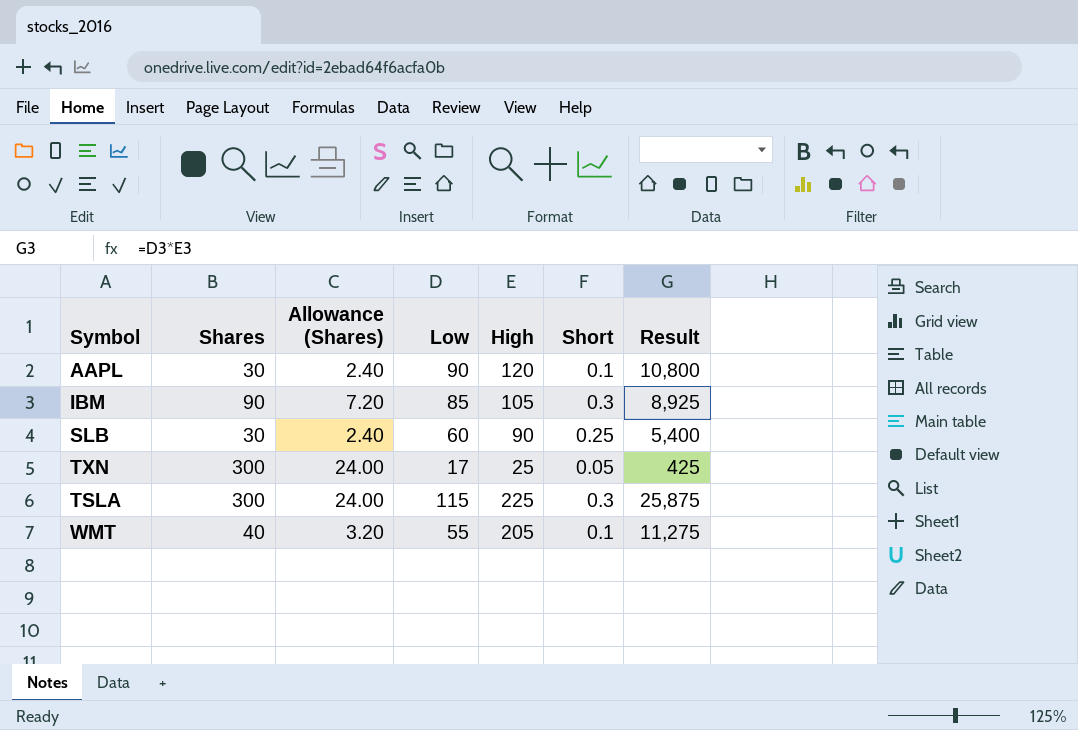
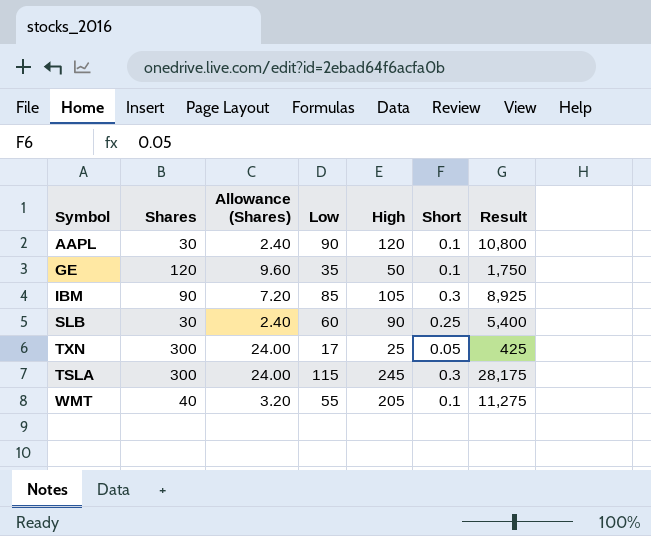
row GE: none -> 120 | 9.60 | 35 | 50 | 0.1 | 1,750
TSLA | High: 225 -> 245
TSLA | Result: 25,875 -> 28,175

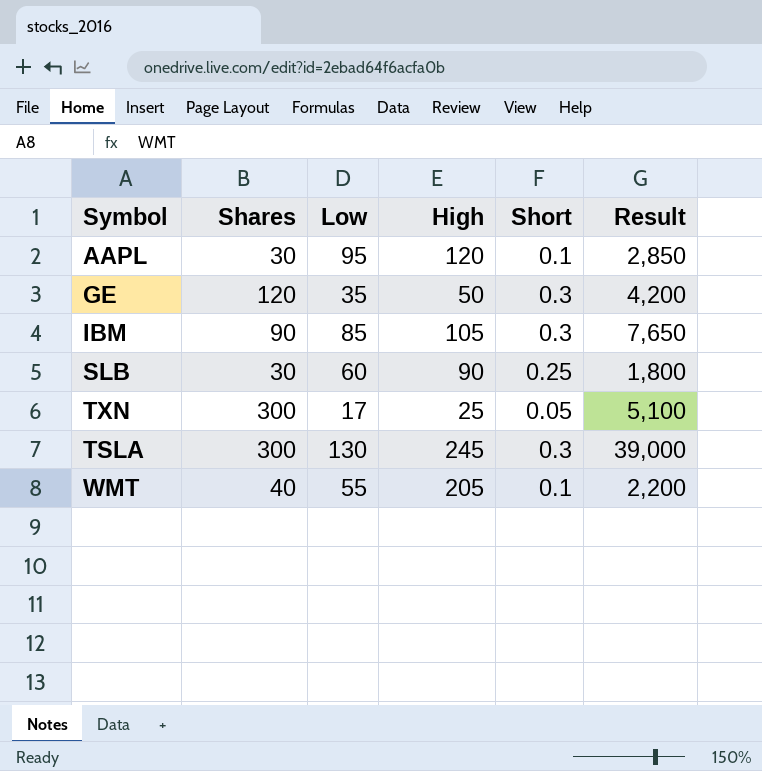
column Allowance (Shares) | formula: [Shares] * 0.08 -> none
column Result | formula: [Low] * [High] -> [Shares] * [Low]
AAPL | Low: 90 -> 95
GE | Short: 0.1 -> 0.3
TSLA | Low: 115 -> 130

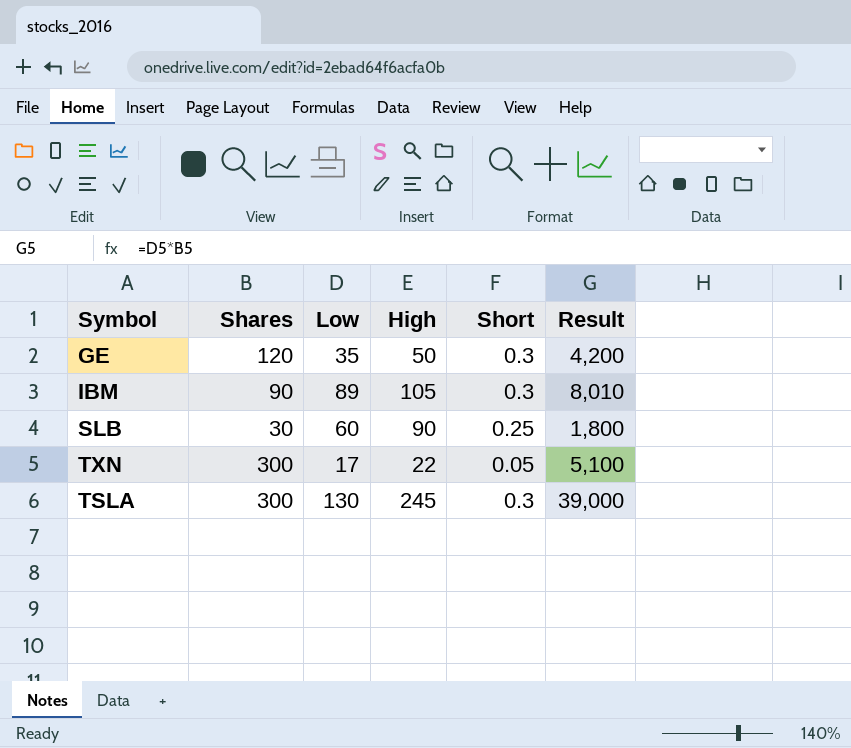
row AAPL: 30 | 95 | 120 | 0.1 | 2,850 -> none
row WMT: 40 | 55 | 205 | 0.1 | 2,200 -> none
IBM | Low: 85 -> 89
IBM | Result: 7,650 -> 8,010
TXN | High: 25 -> 22

